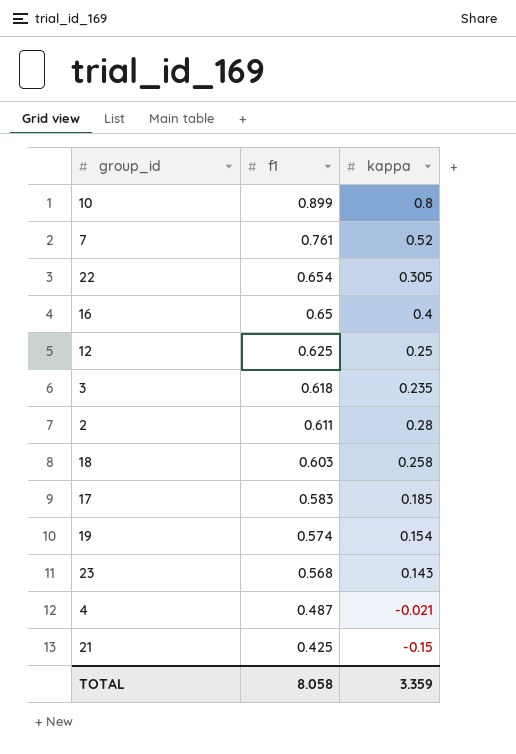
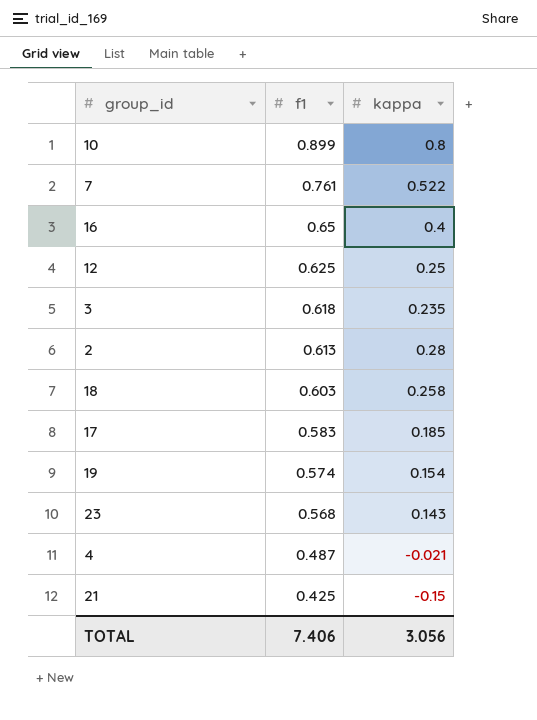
row 22: 0.654 | 0.305 -> none
7 | kappa: 0.52 -> 0.522
2 | f1: 0.611 -> 0.613
TOTAL | f1: 8.058 -> 7.406
TOTAL | kappa: 3.359 -> 3.056

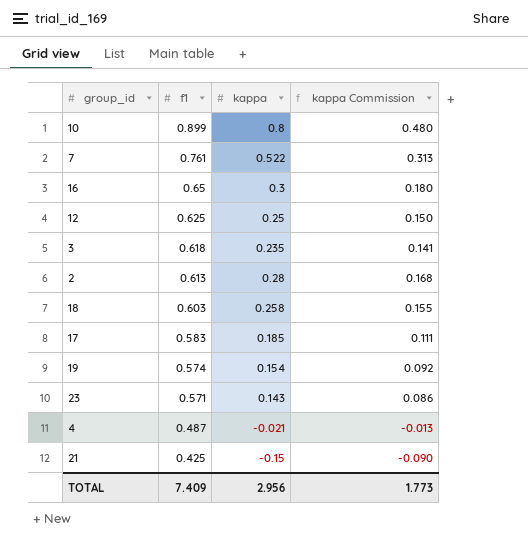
column kappa Commission | formula: none -> [kappa] * 0.6
16 | kappa: 0.4 -> 0.3
23 | f1: 0.568 -> 0.571
TOTAL | f1: 7.406 -> 7.409
TOTAL | kappa: 3.056 -> 2.956

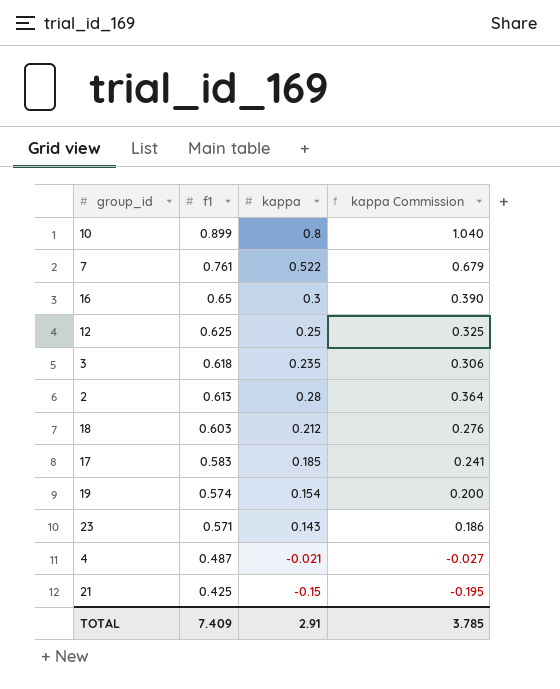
column kappa Commission | formula: [kappa] * 0.6 -> [kappa] * 1.3
18 | kappa: 0.258 -> 0.212
TOTAL | kappa: 2.956 -> 2.91
TOTAL | kappa Commission: 1.773 -> 3.785

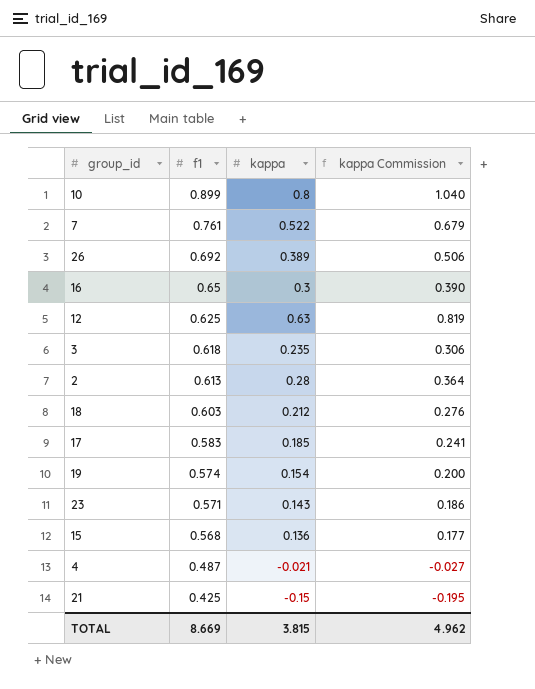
row 26: none -> 0.692 | 0.389 | 0.506
12 | kappa: 0.25 -> 0.63
12 | kappa Commission: 0.325 -> 0.819
row 15: none -> 0.568 | 0.136 | 0.177
TOTAL | f1: 7.409 -> 8.669
TOTAL | kappa: 2.91 -> 3.815
TOTAL | kappa Commission: 3.785 -> 4.962

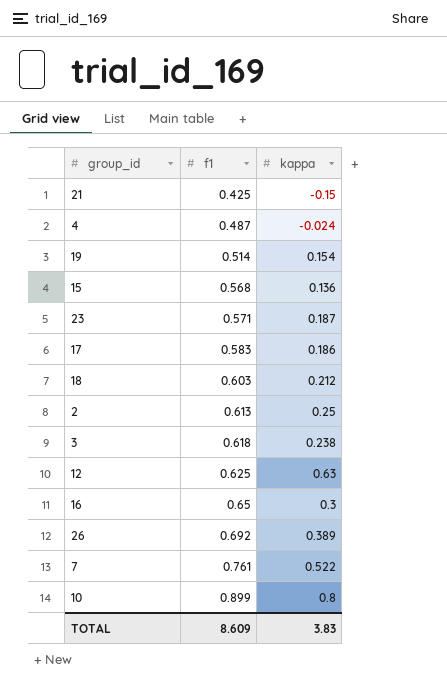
row order: f1 descending -> f1 ascending
column kappa Commission | formula: [kappa] * 1.3 -> none
4 | kappa: -0.021 -> -0.024
19 | f1: 0.574 -> 0.514
23 | kappa: 0.143 -> 0.187
17 | kappa: 0.185 -> 0.186
2 | kappa: 0.28 -> 0.25
3 | kappa: 0.235 -> 0.238
TOTAL | f1: 8.669 -> 8.609
TOTAL | kappa: 3.815 -> 3.83

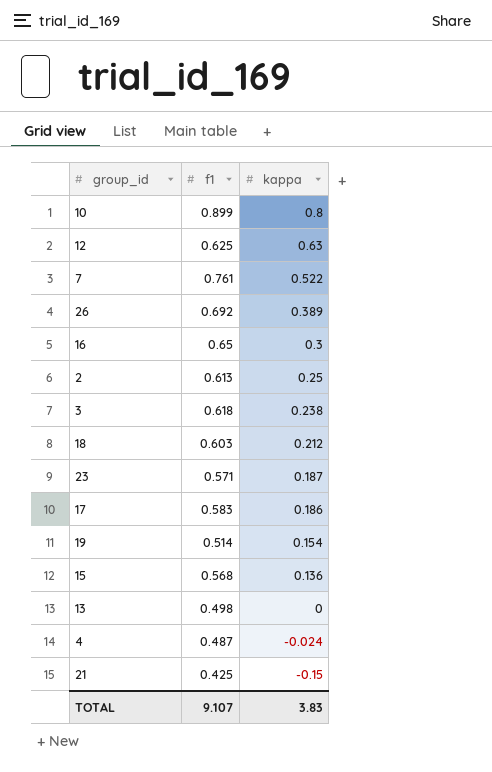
row order: f1 ascending -> kappa descending
row 13: none -> 0.498 | 0
TOTAL | f1: 8.609 -> 9.107

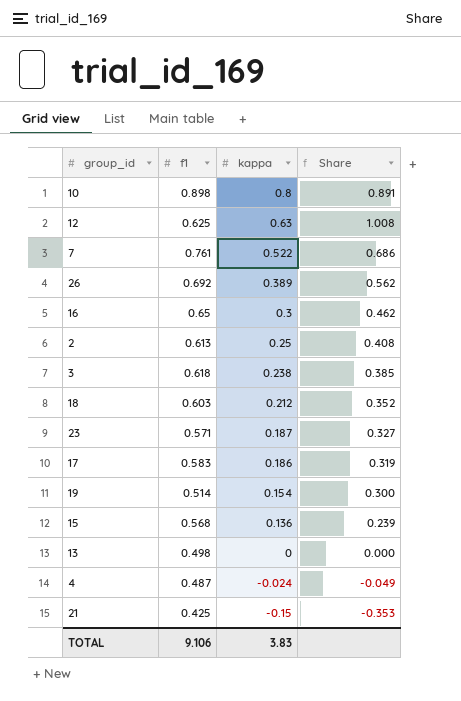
column Share | formula: none -> [kappa] / [f1]
10 | f1: 0.899 -> 0.898
TOTAL | f1: 9.107 -> 9.106

